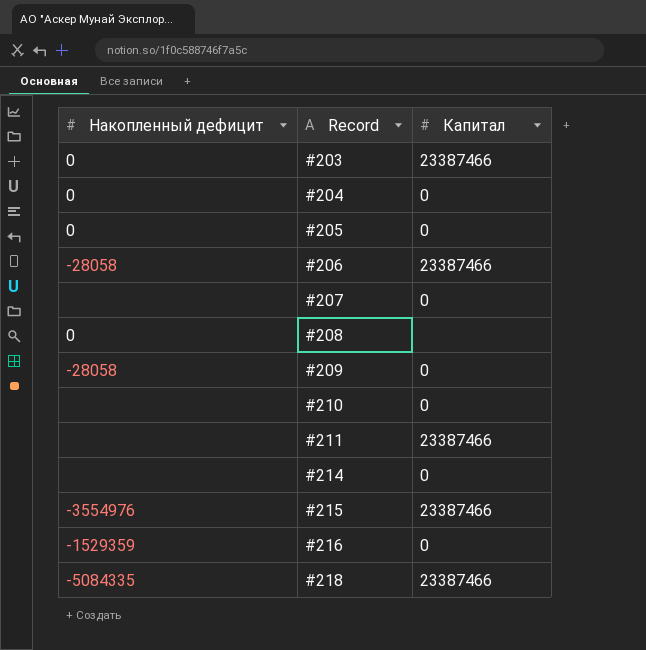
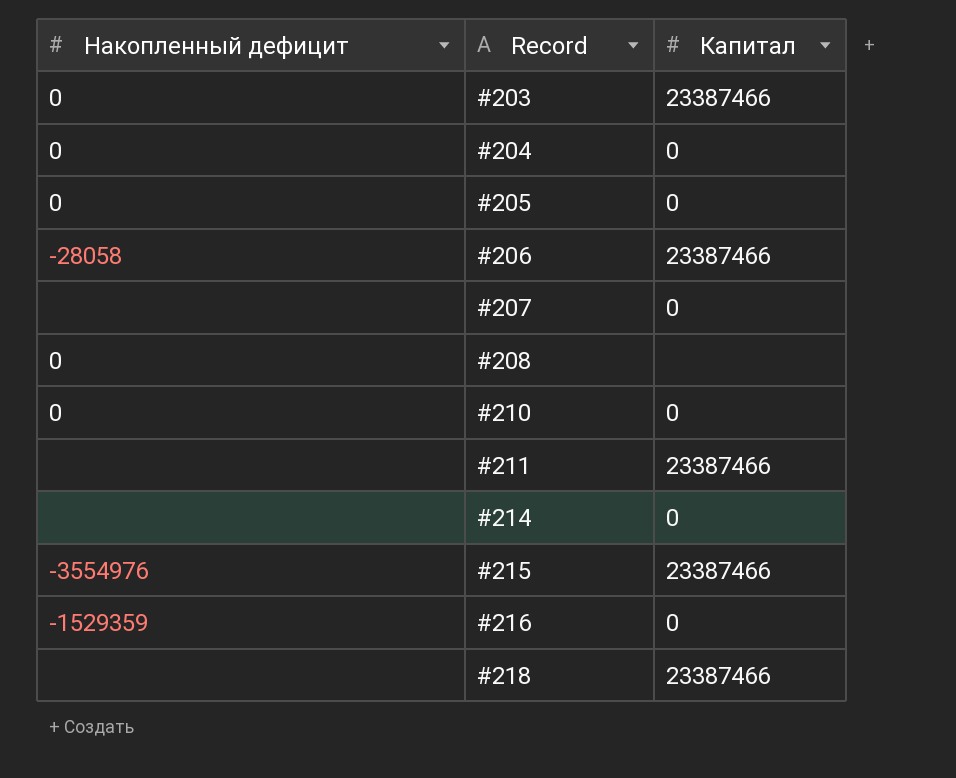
row #209: -28058 | 0 -> none
#210 | Накопленный дефицит: none -> 0
#218 | Накопленный дефицит: -5084335 -> none

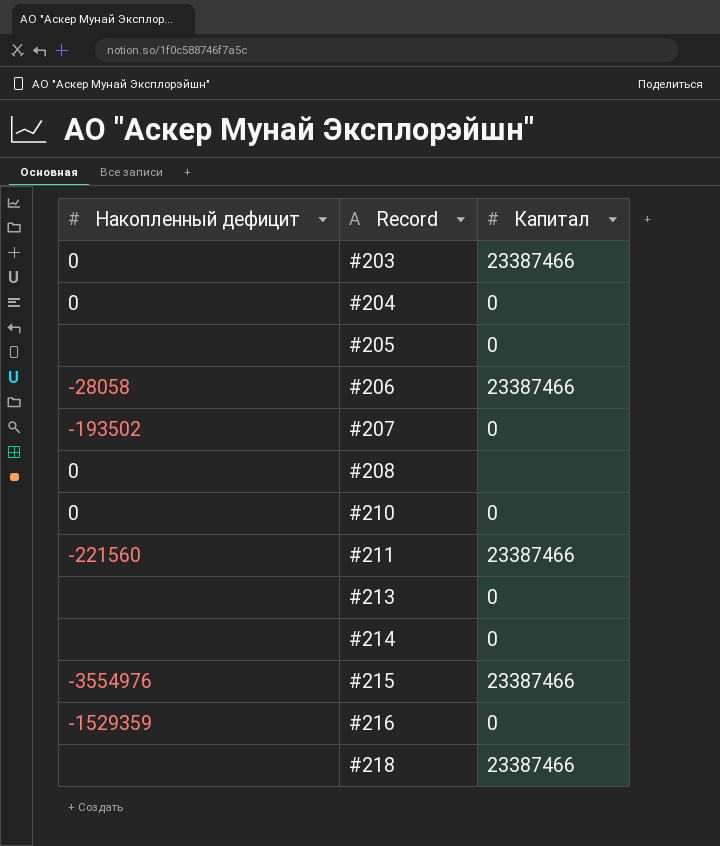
#205 | Накопленный дефицит: 0 -> none
#207 | Накопленный дефицит: none -> -193502
#211 | Накопленный дефицит: none -> -221560
row #213: none -> none | 0

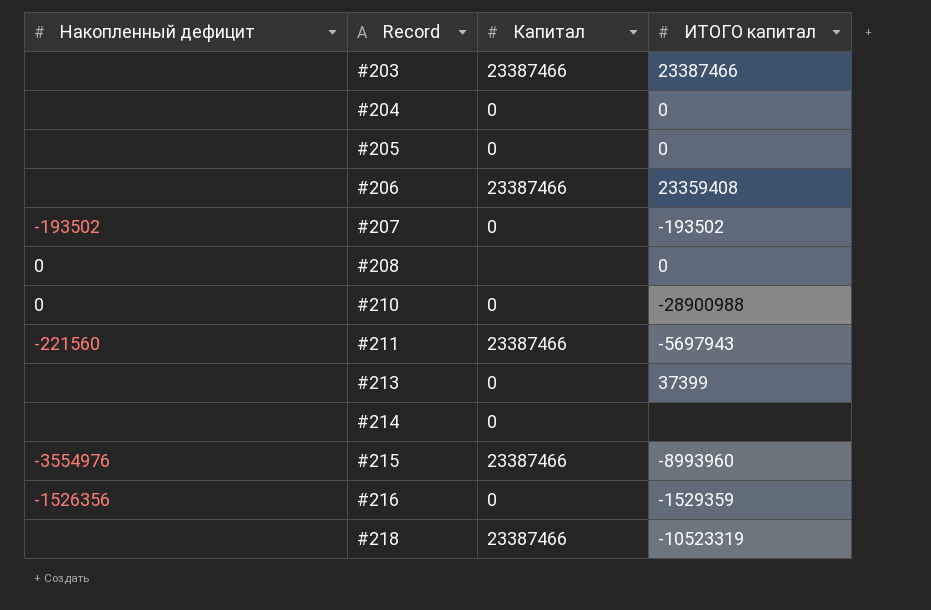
column ИТОГО капитал | position: none -> 4
#203 | Накопленный дефицит: 0 -> none
#204 | Накопленный дефицит: 0 -> none
#206 | Накопленный дефицит: -28058 -> none
#216 | Накопленный дефицит: -1529359 -> -1526356

